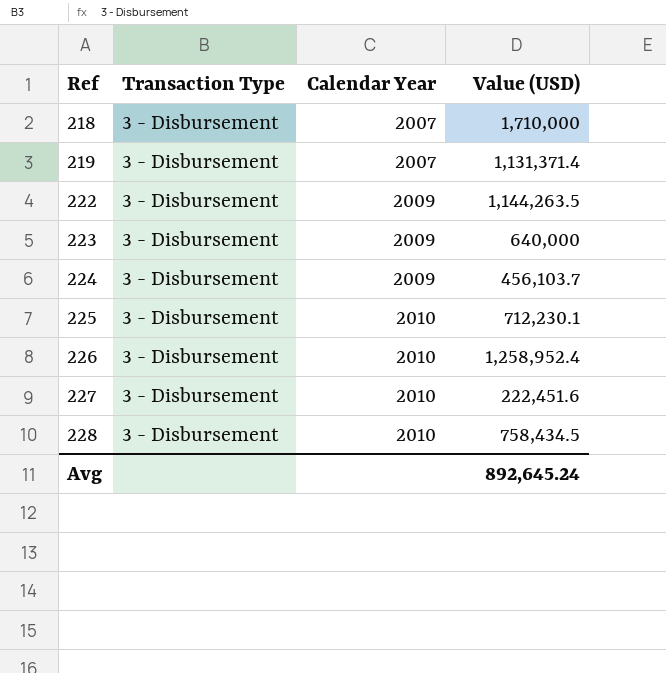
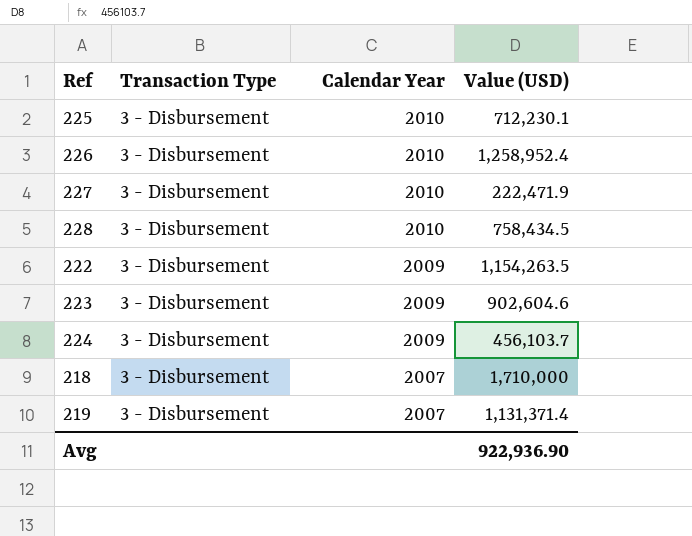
row order: Ref ascending -> Calendar Year descending
227 | Value (USD): 222,451.6 -> 222,471.9
222 | Value (USD): 1,144,263.5 -> 1,154,263.5
223 | Value (USD): 640,000 -> 902,604.6
Avg | Value (USD): 892,645.24 -> 922,936.90

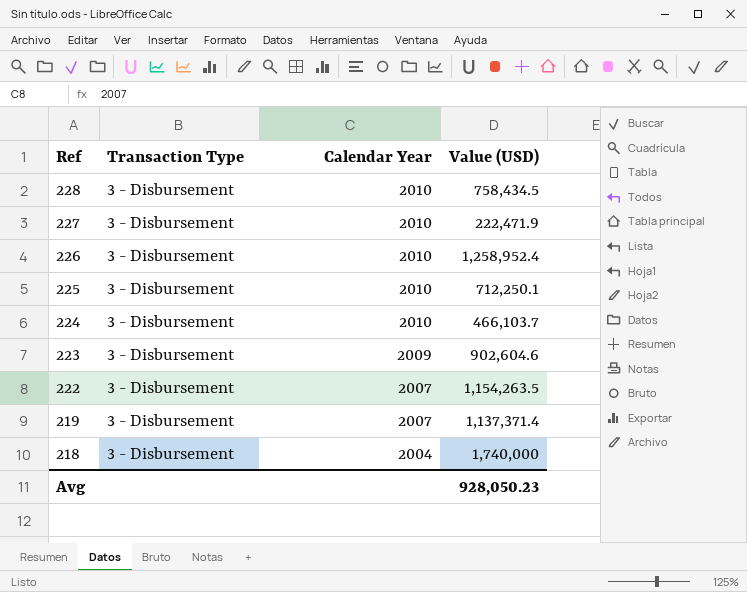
row order: Calendar Year descending -> Ref descending
225 | Value (USD): 712,230.1 -> 712,250.1
224 | Calendar Year: 2009 -> 2010
224 | Value (USD): 456,103.7 -> 466,103.7
222 | Calendar Year: 2009 -> 2007
219 | Value (USD): 1,131,371.4 -> 1,137,371.4
218 | Calendar Year: 2007 -> 2004
218 | Value (USD): 1,710,000 -> 1,740,000
Avg | Value (USD): 922,936.90 -> 928,050.23

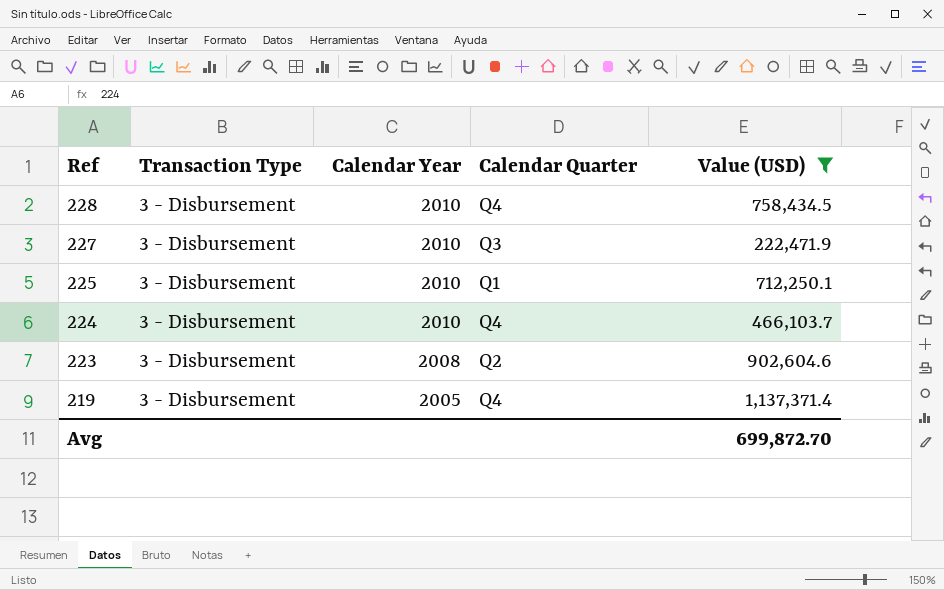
filter: none -> Value (USD) <= 1,137,371.4
column Calendar Quarter | position: none -> 4
223 | Calendar Year: 2009 -> 2008
219 | Calendar Year: 2007 -> 2005
Avg | Value (USD): 928,050.23 -> 699,872.70

